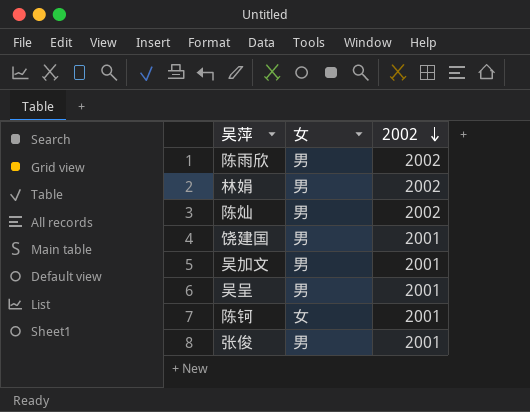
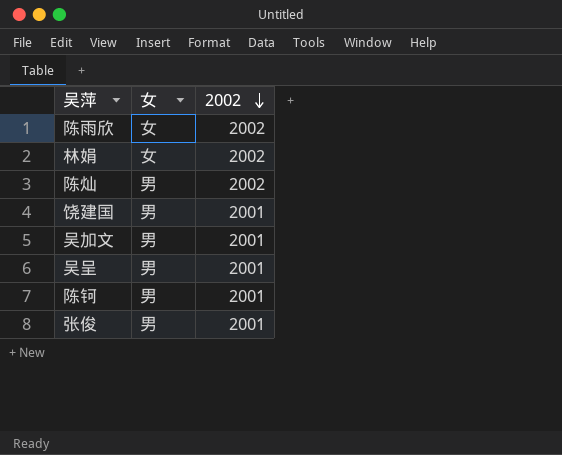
陈雨欣 | 女: 男 -> 女
林娟 | 女: 男 -> 女
陈钶 | 女: 女 -> 男

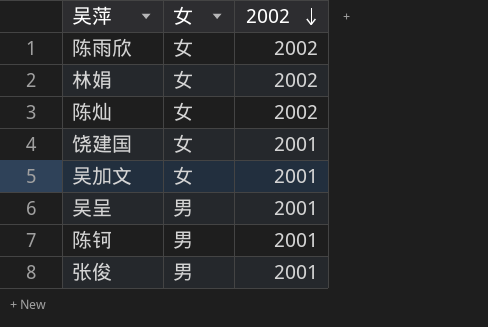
陈灿 | 女: 男 -> 女
饶建国 | 女: 男 -> 女
吴加文 | 女: 男 -> 女

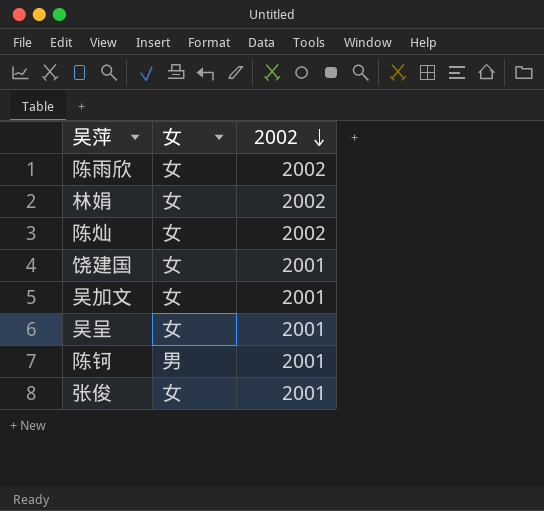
吴呈 | 女: 男 -> 女
张俊 | 女: 男 -> 女

